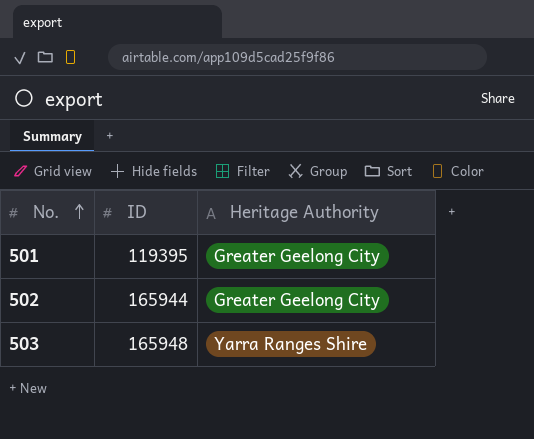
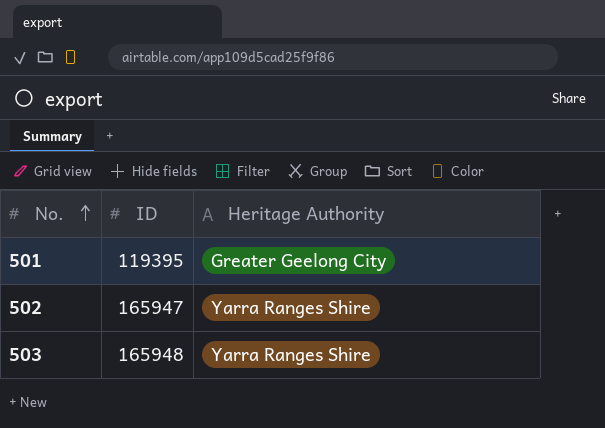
502 | ID: 165944 -> 165947
502 | Heritage Authority: Greater Geelong City -> Yarra Ranges Shire

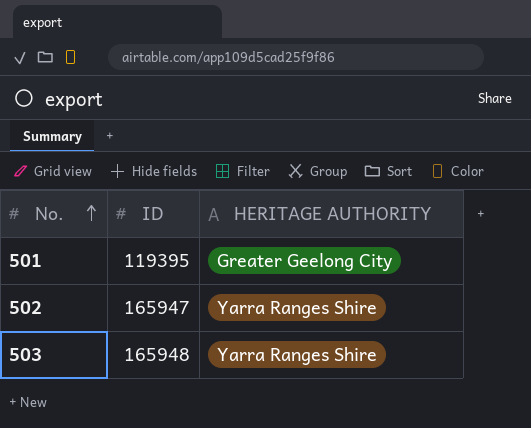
column name: Heritage Authority -> HERITAGE AUTHORITY

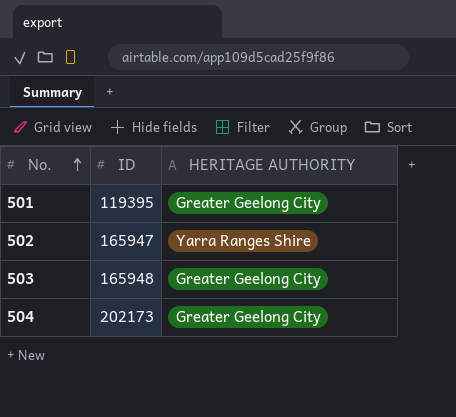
503 | HERITAGE AUTHORITY: Yarra Ranges Shire -> Greater Geelong City
row 504: none -> 202173 | Greater Geelong City

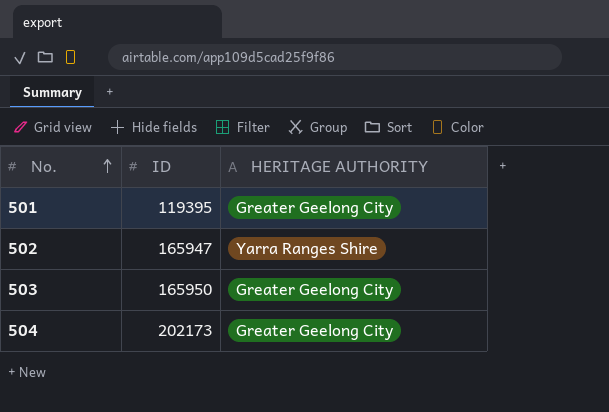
503 | ID: 165948 -> 165950

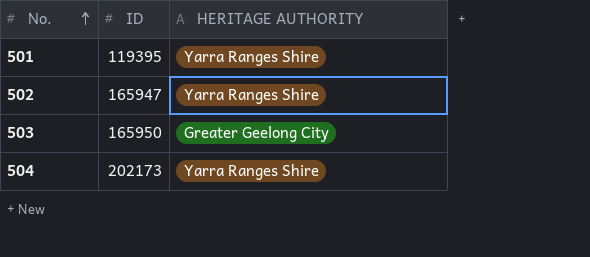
501 | HERITAGE AUTHORITY: Greater Geelong City -> Yarra Ranges Shire
504 | HERITAGE AUTHORITY: Greater Geelong City -> Yarra Ranges Shire

